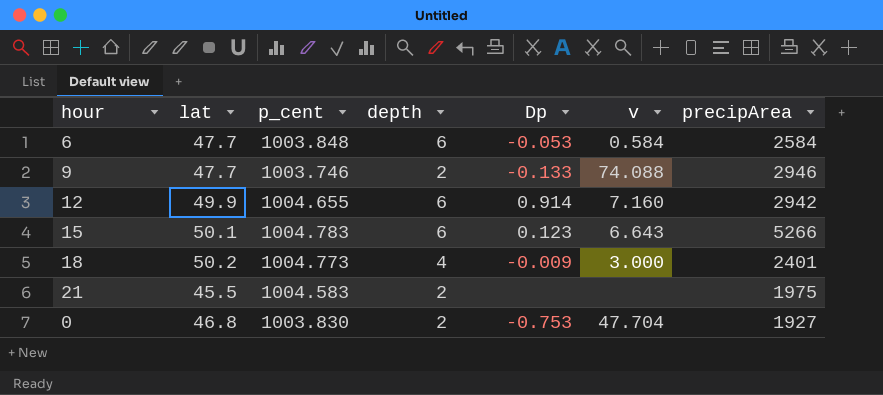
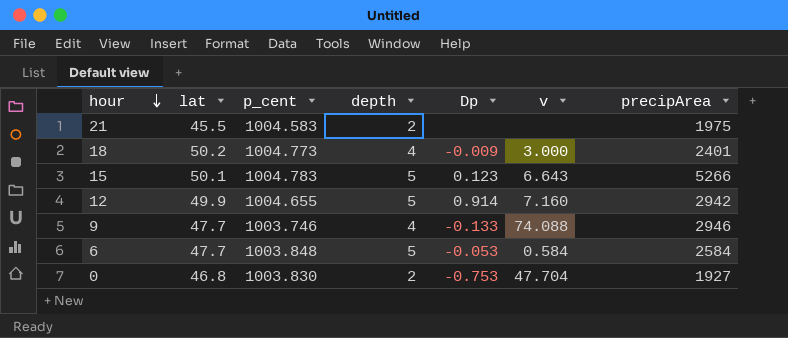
row order: none -> hour descending
15 | depth: 6 -> 5
12 | depth: 6 -> 5
9 | depth: 2 -> 4
6 | depth: 6 -> 5

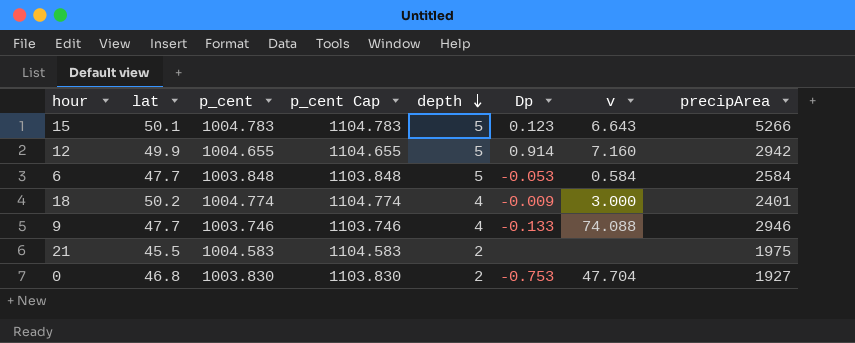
row order: hour descending -> depth descending
column p_cent Cap | formula: none -> [p_cent] + 100
18 | p_cent: 1004.773 -> 1004.774

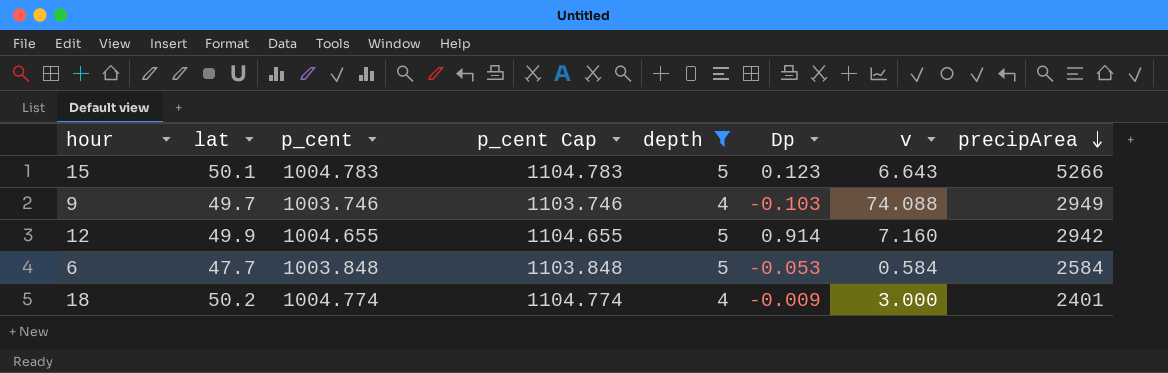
filter: none -> depth != 2
row order: depth descending -> precipArea descending
9 | lat: 47.7 -> 49.7
9 | Dp: -0.133 -> -0.103
9 | precipArea: 2946 -> 2949

